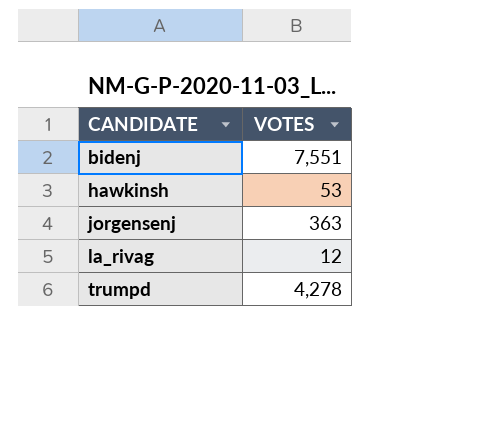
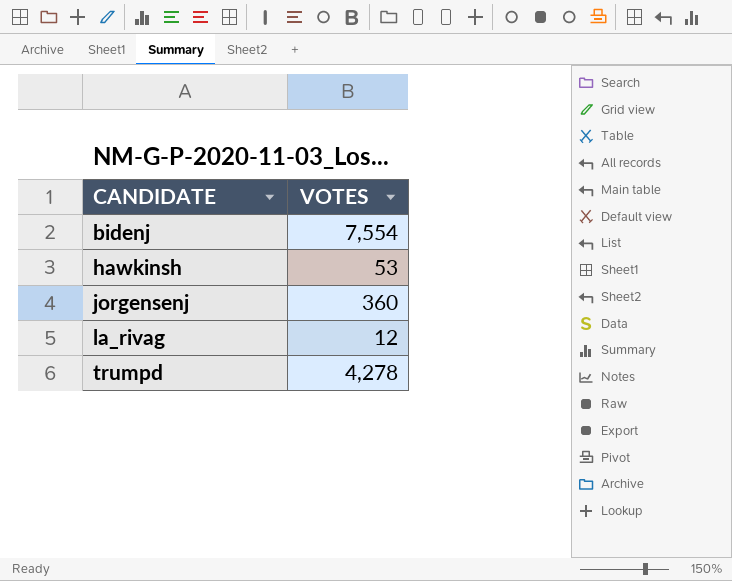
bidenj | VOTES: 7,551 -> 7,554
jorgensenj | VOTES: 363 -> 360

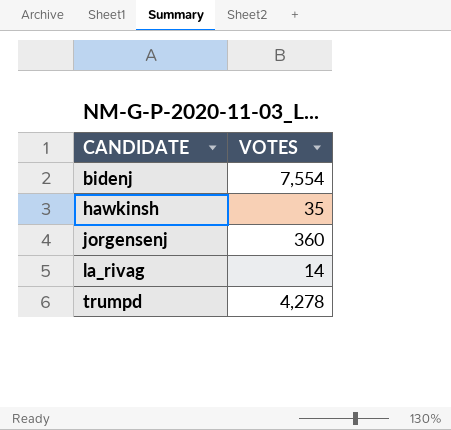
hawkinsh | VOTES: 53 -> 35
la_rivag | VOTES: 12 -> 14

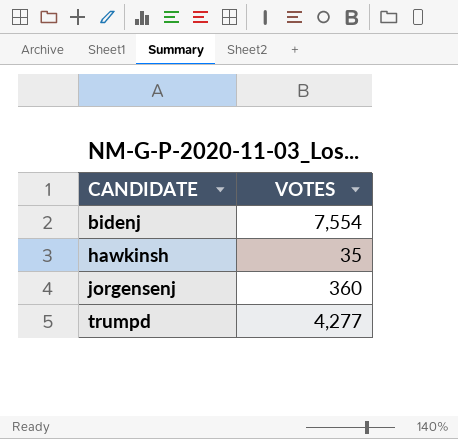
row la_rivag: 14 -> none
trumpd | VOTES: 4,278 -> 4,277

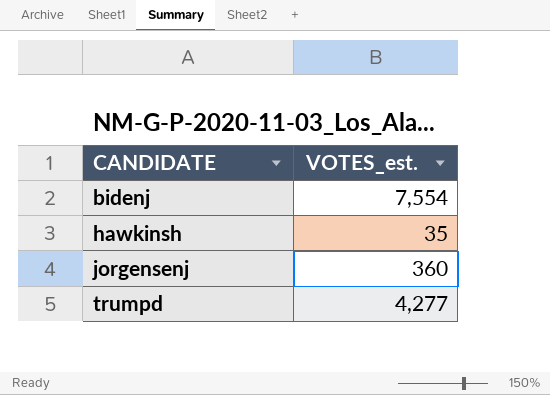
column name: VOTES -> VOTES_est.

